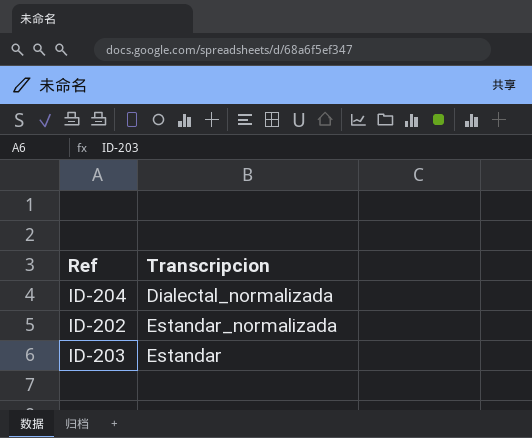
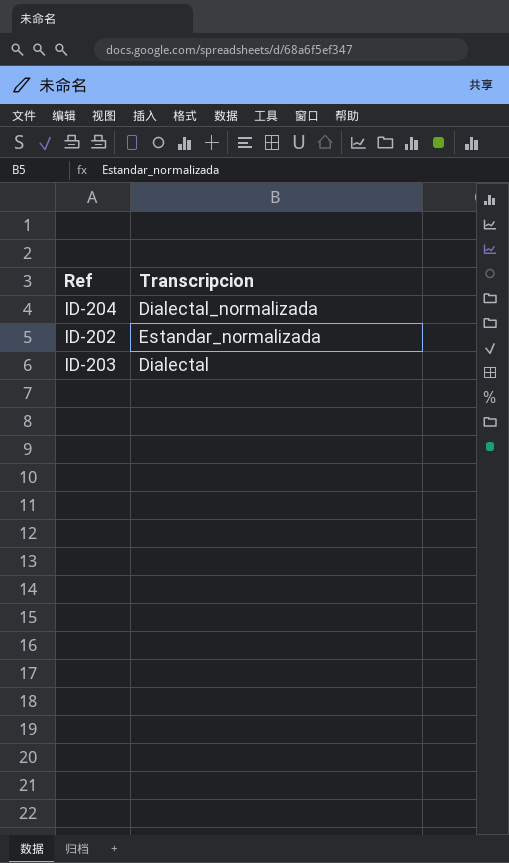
ID-203 | Transcripcion: Estandar -> Dialectal

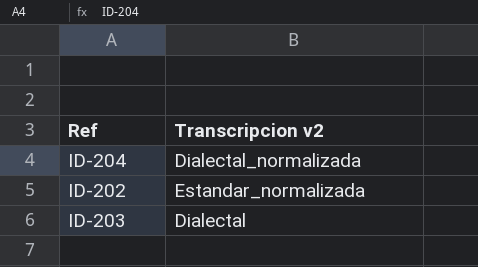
column name: Transcripcion -> Transcripcion v2

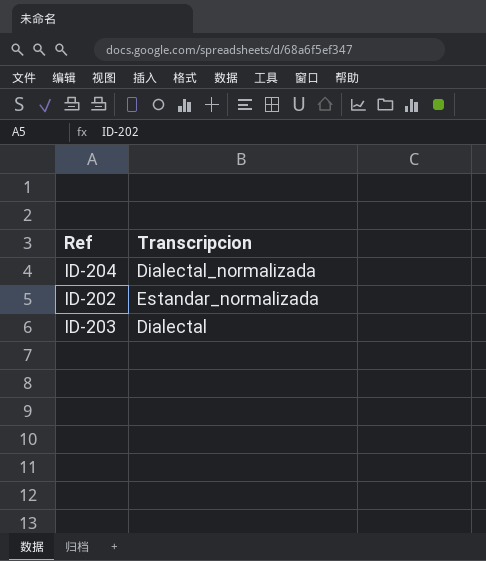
column name: Transcripcion v2 -> Transcripcion

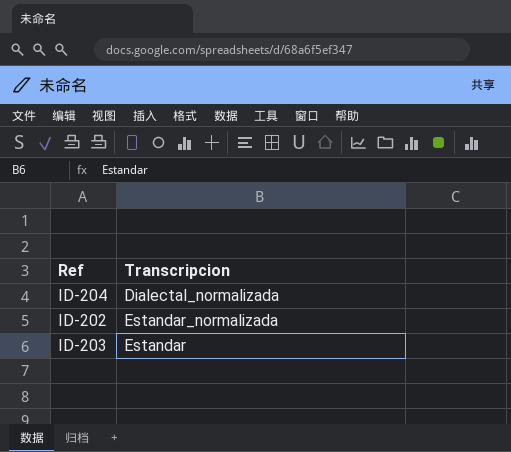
ID-203 | Transcripcion: Dialectal -> Estandar

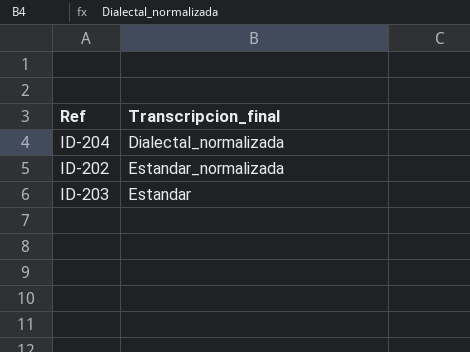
column name: Transcripcion -> Transcripcion_final

